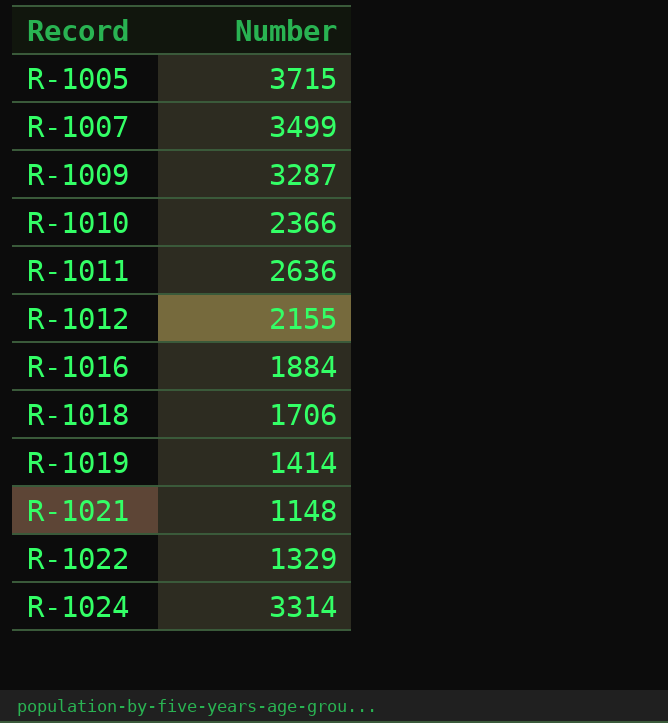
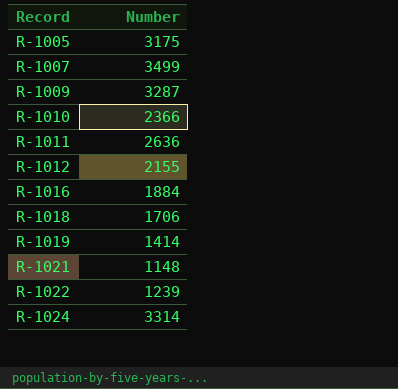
R-1005 | Number: 3715 -> 3175
R-1022 | Number: 1329 -> 1239

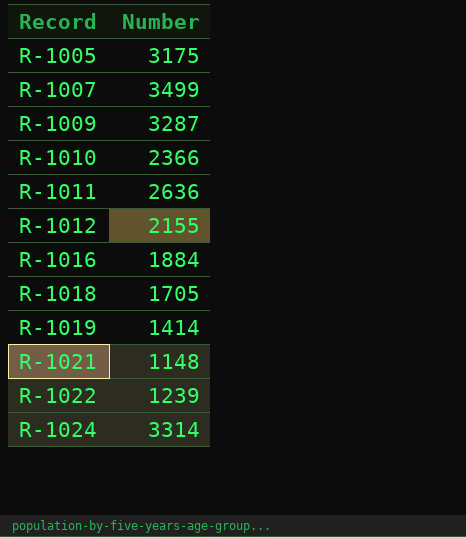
R-1018 | Number: 1706 -> 1705

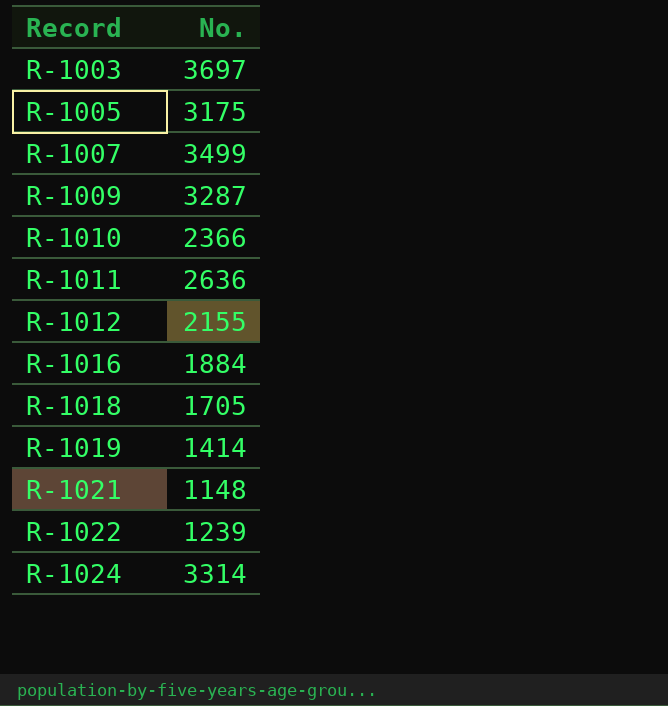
column name: Number -> No.
row R-1003: none -> 3697

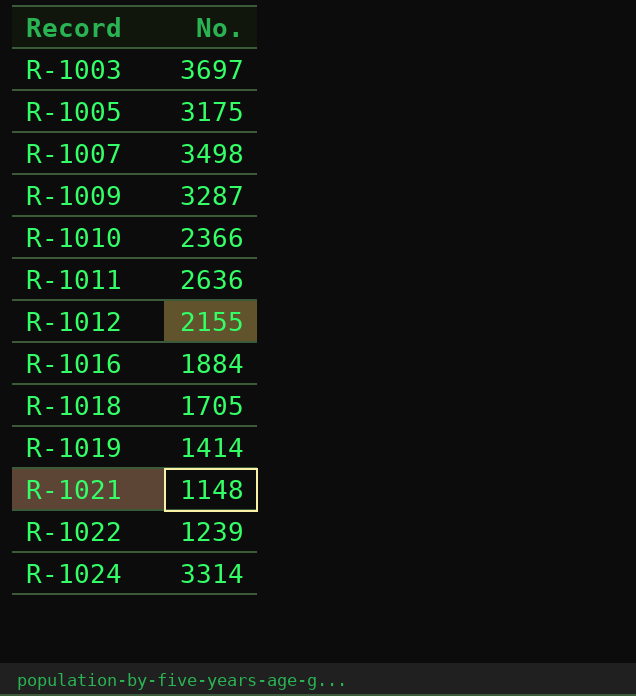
R-1007 | No.: 3499 -> 3498

